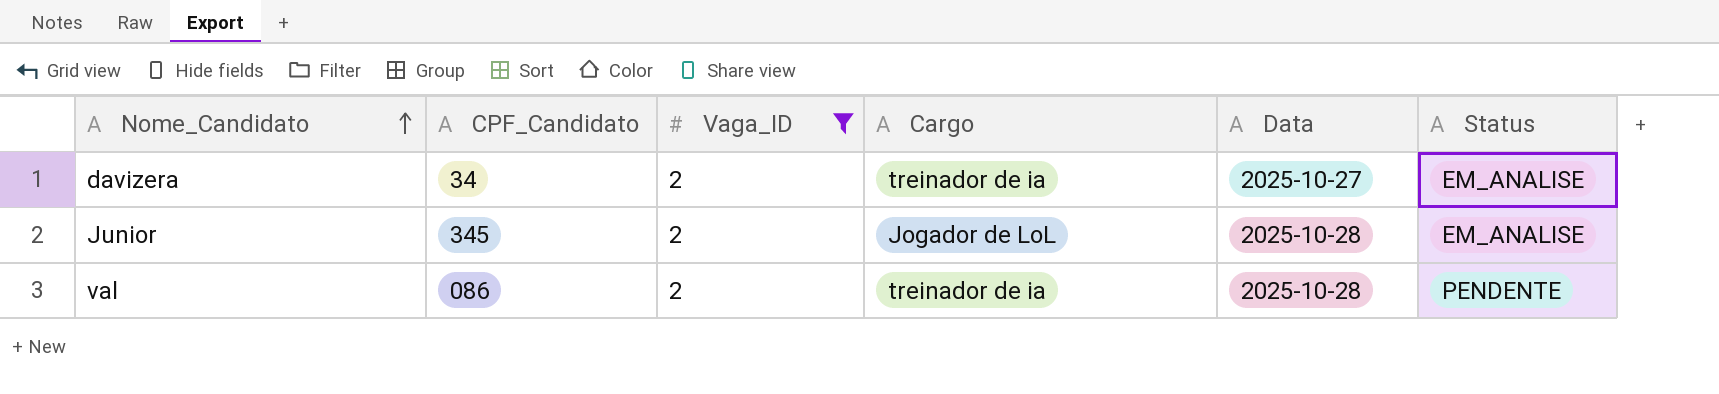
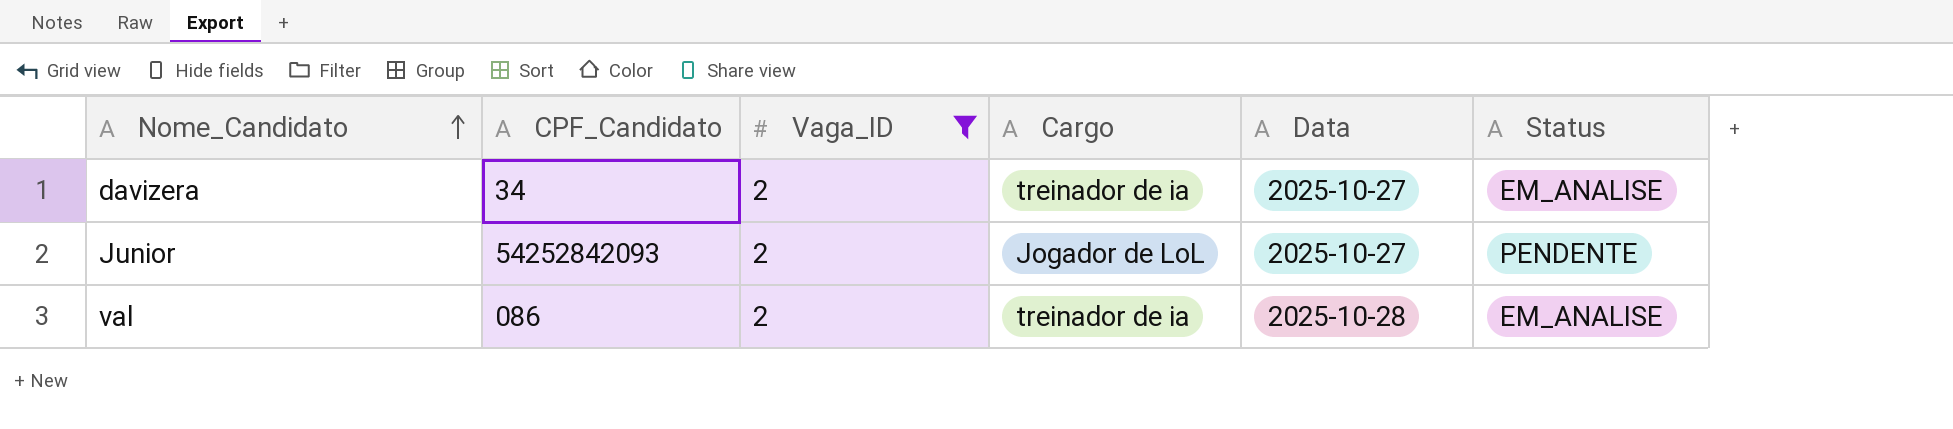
Junior | CPF_Candidato: 345 -> 54252842093
Junior | Data: 2025-10-28 -> 2025-10-27
Junior | Status: EM_ANALISE -> PENDENTE
val | Status: PENDENTE -> EM_ANALISE

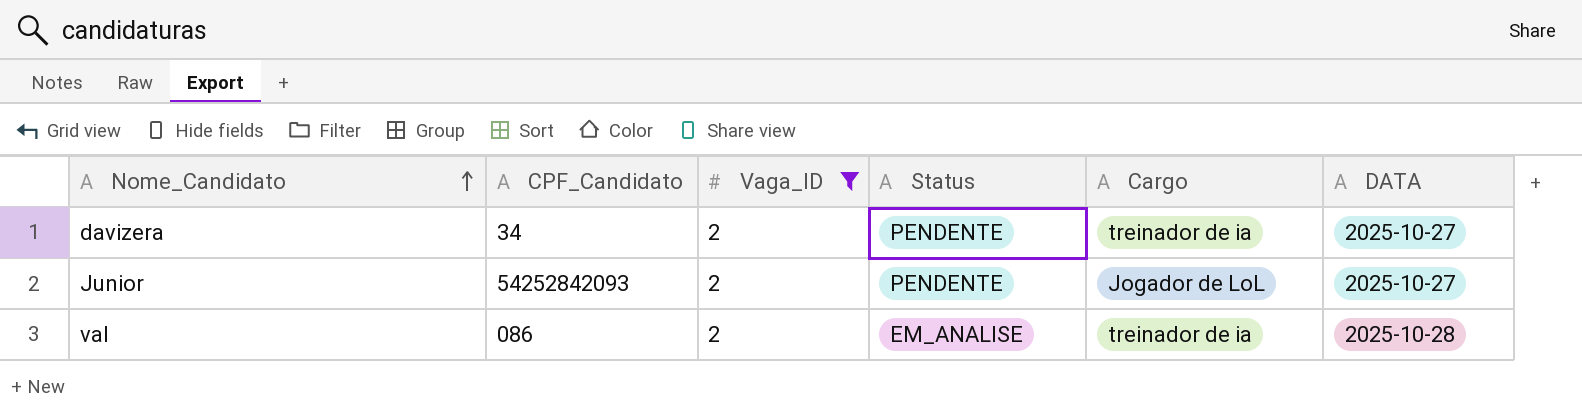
column Status | position: 6 -> 4
column name: Data -> DATA
davizera | Status: EM_ANALISE -> PENDENTE

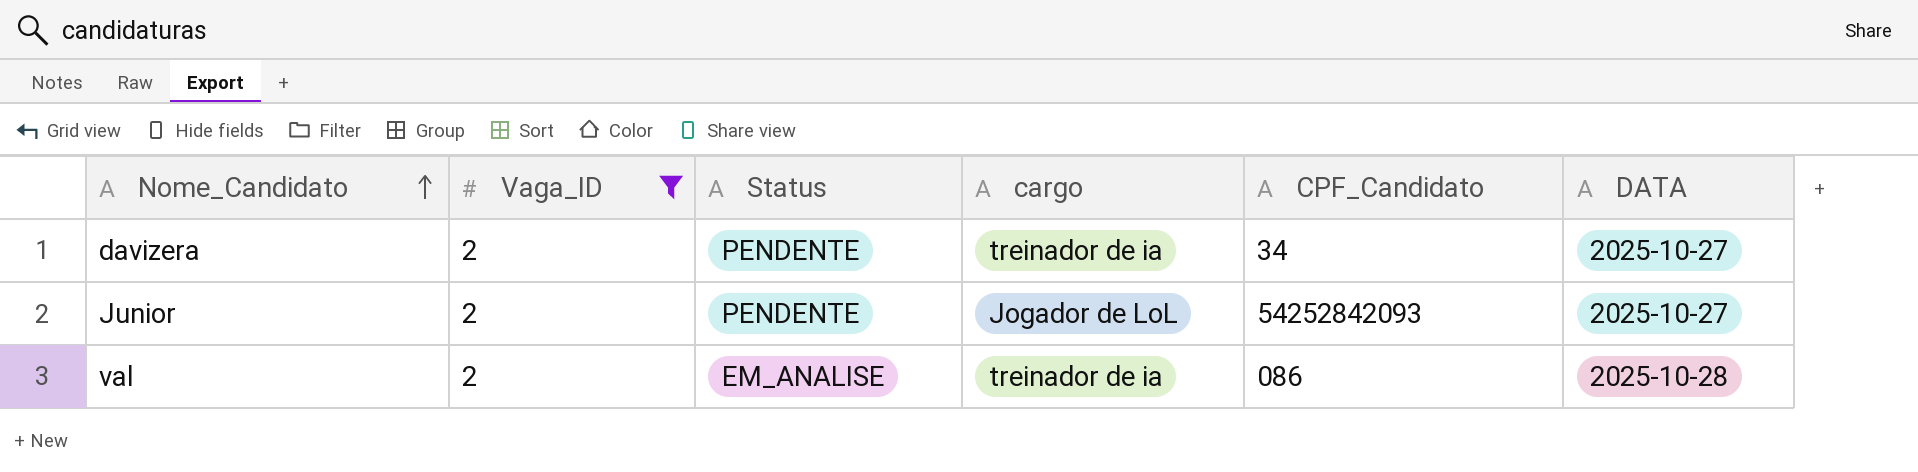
column name: Cargo -> cargo
column CPF_Candidato | position: 2 -> 5

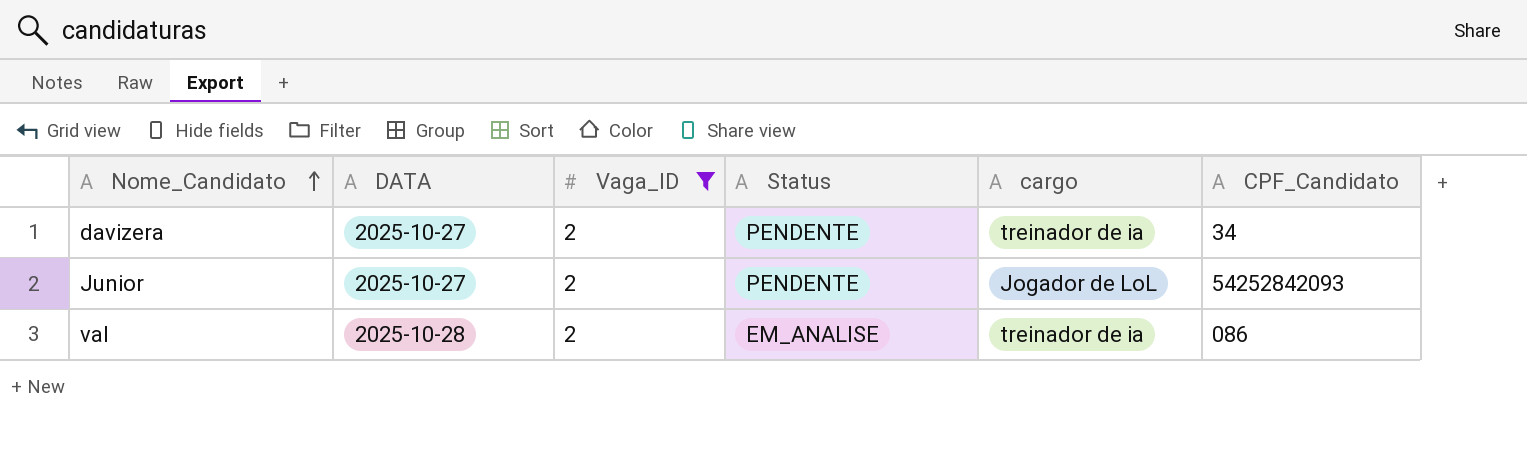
column DATA | position: 6 -> 2

